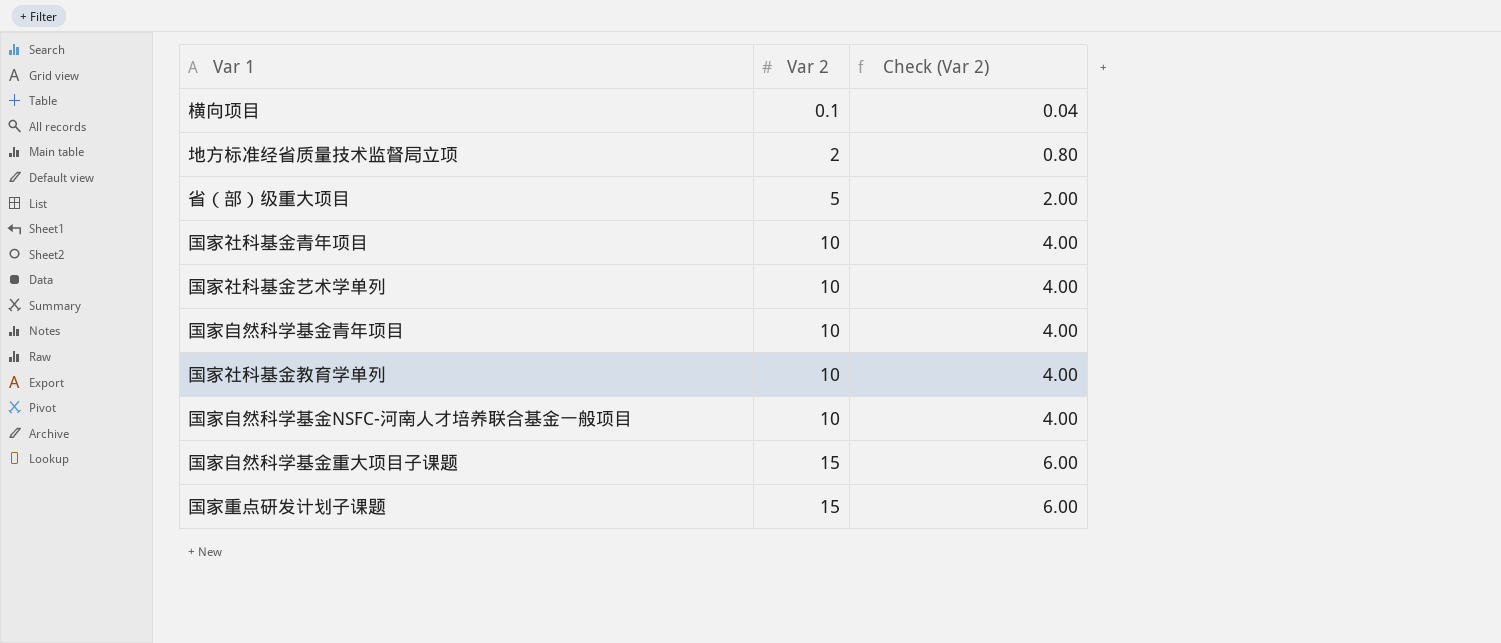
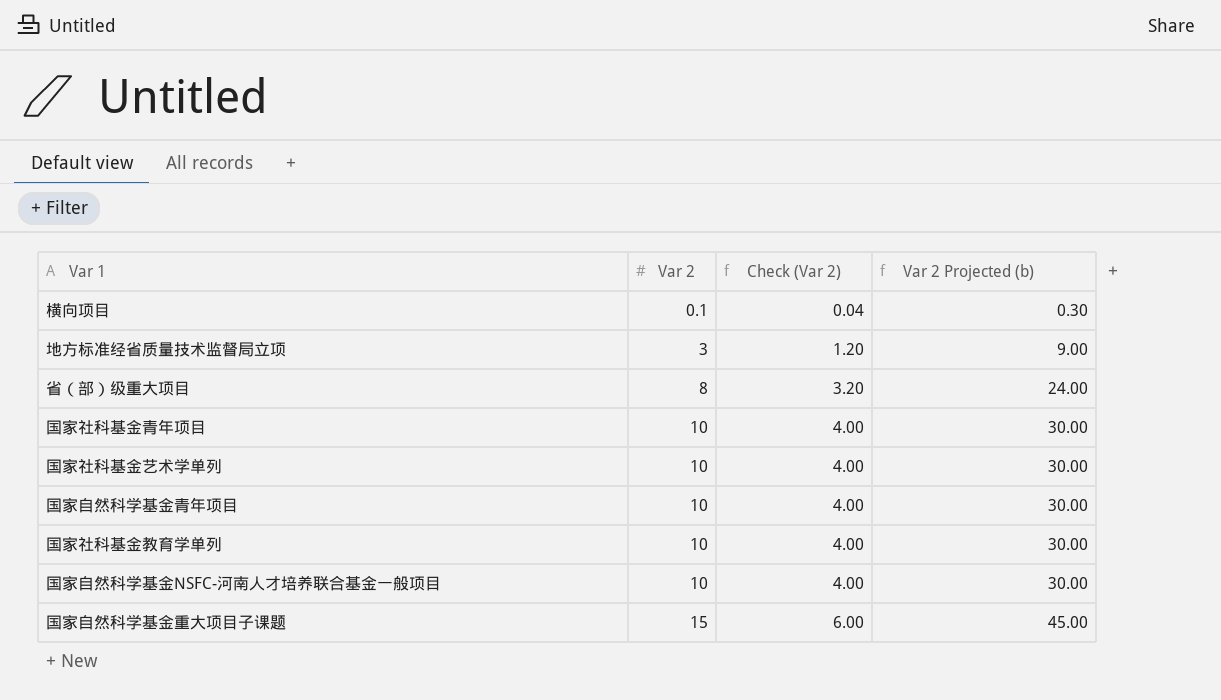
column Var 2 Projected (b) | formula: none -> [Var 2] * 3
row 国家重点研发计划子课题: 15 | 6.00 -> none
地方标准经省质量技术监督局立项 | Var 2: 2 -> 3
地方标准经省质量技术监督局立项 | Check (Var 2): 0.80 -> 1.20
省（部）级重大项目 | Var 2: 5 -> 8
省（部）级重大项目 | Check (Var 2): 2.00 -> 3.20

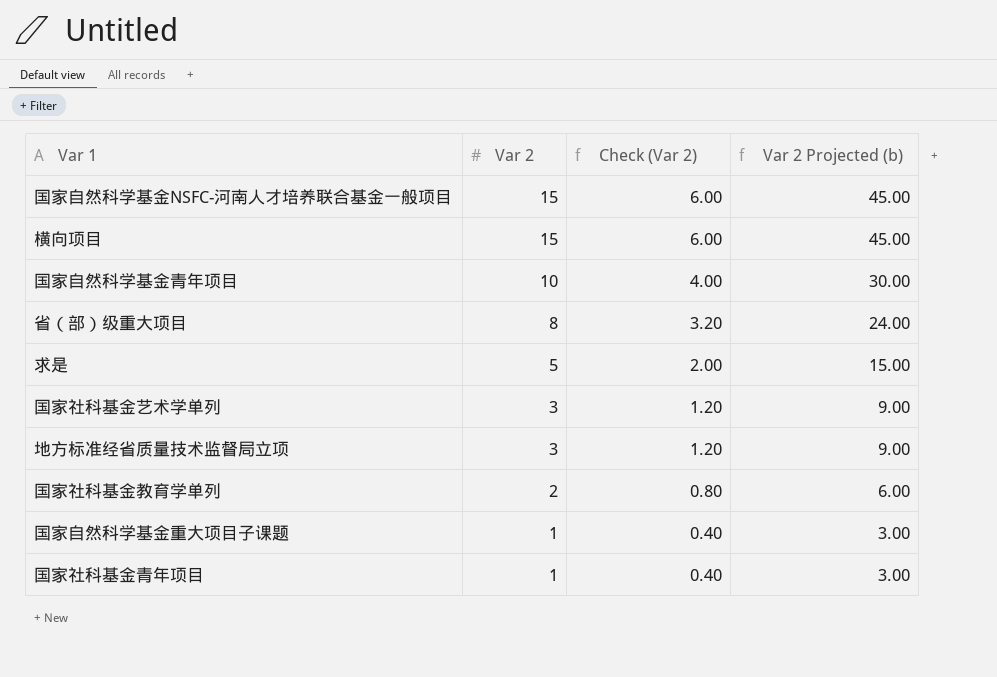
row order: Var 2 ascending -> Var 2 descending
国家自然科学基金NSFC-河南人才培养联合基金一般项目 | Var 2: 10 -> 15
国家自然科学基金NSFC-河南人才培养联合基金一般项目 | Check (Var 2): 4.00 -> 6.00
国家自然科学基金NSFC-河南人才培养联合基金一般项目 | Var 2 Projected (b): 30.00 -> 45.00
横向项目 | Var 2: 0.1 -> 15
横向项目 | Check (Var 2): 0.04 -> 6.00
横向项目 | Var 2 Projected (b): 0.30 -> 45.00
row 求是: none -> 5 | 2.00 | 15.00
国家社科基金艺术学单列 | Var 2: 10 -> 3
国家社科基金艺术学单列 | Check (Var 2): 4.00 -> 1.20
国家社科基金艺术学单列 | Var 2 Projected (b): 30.00 -> 9.00
国家社科基金教育学单列 | Var 2: 10 -> 2
国家社科基金教育学单列 | Check (Var 2): 4.00 -> 0.80
国家社科基金教育学单列 | Var 2 Projected (b): 30.00 -> 6.00
国家自然科学基金重大项目子课题 | Var 2: 15 -> 1
国家自然科学基金重大项目子课题 | Check (Var 2): 6.00 -> 0.40
国家自然科学基金重大项目子课题 | Var 2 Projected (b): 45.00 -> 3.00
国家社科基金青年项目 | Var 2: 10 -> 1
国家社科基金青年项目 | Check (Var 2): 4.00 -> 0.40
国家社科基金青年项目 | Var 2 Projected (b): 30.00 -> 3.00

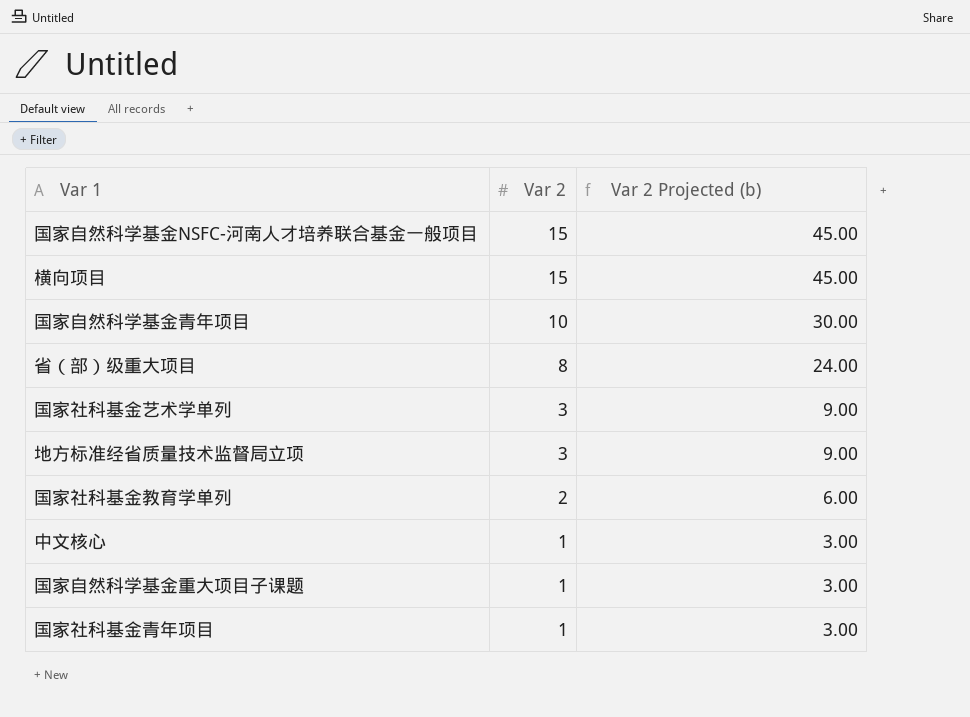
column Check (Var 2) | formula: [Var 2] * 0.4 -> none
row 求是: 5 | 2.00 | 15.00 -> none
row 中文核心: none -> 1 | 3.00

